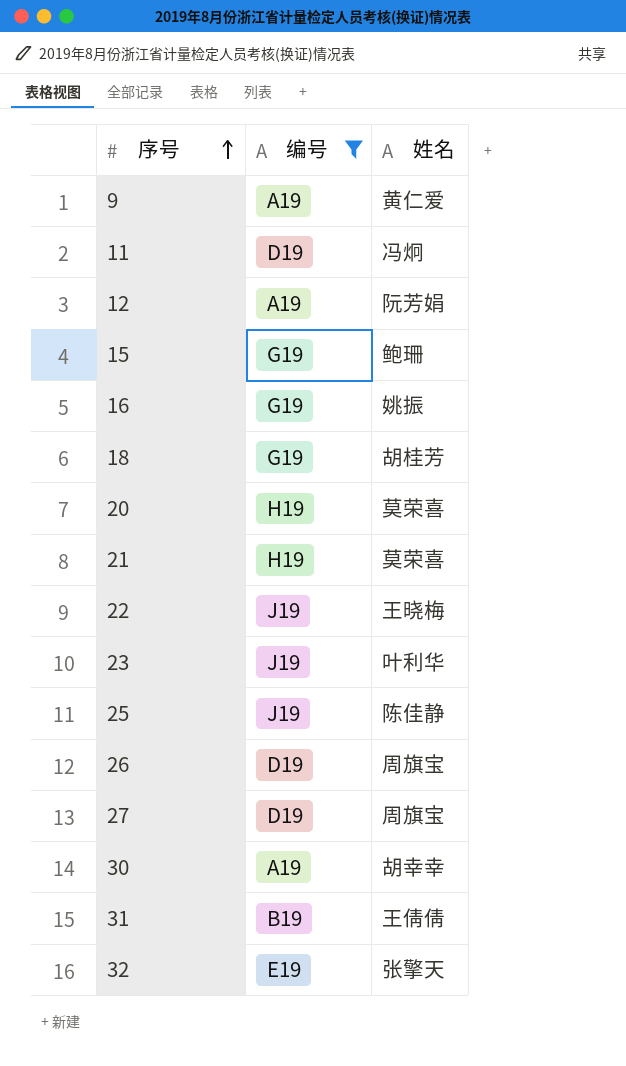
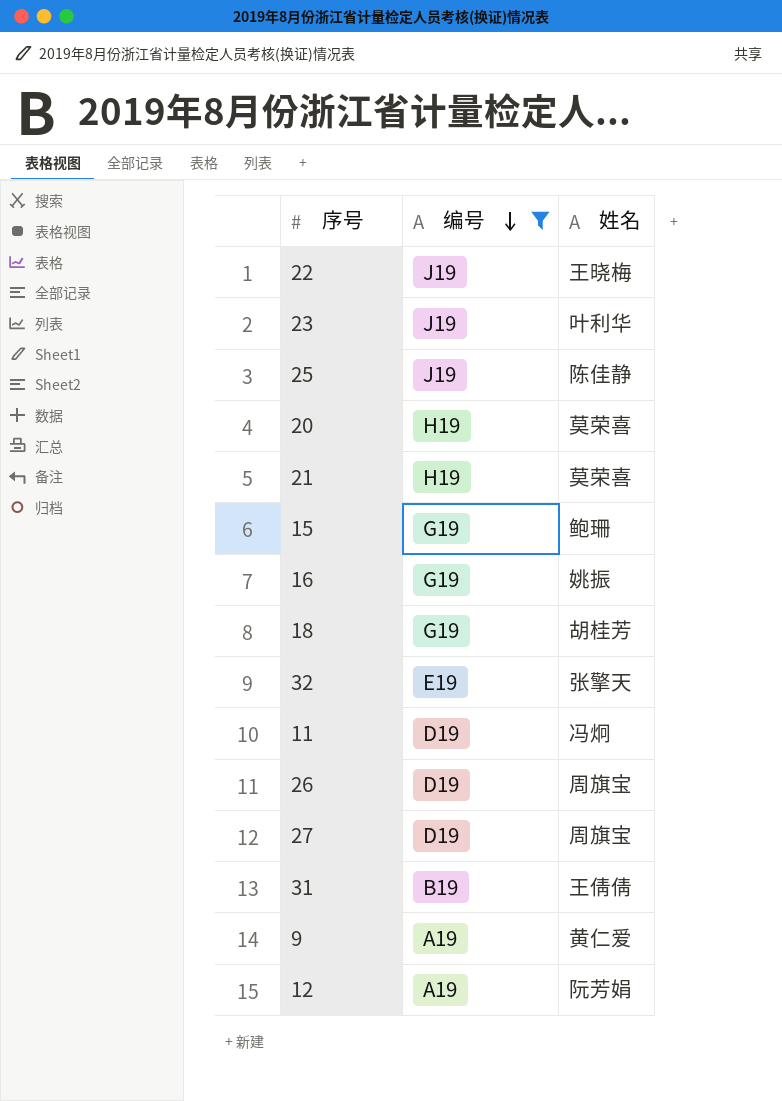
row order: 序号 ascending -> 编号 descending
row 30: A19 | 胡幸幸 -> none

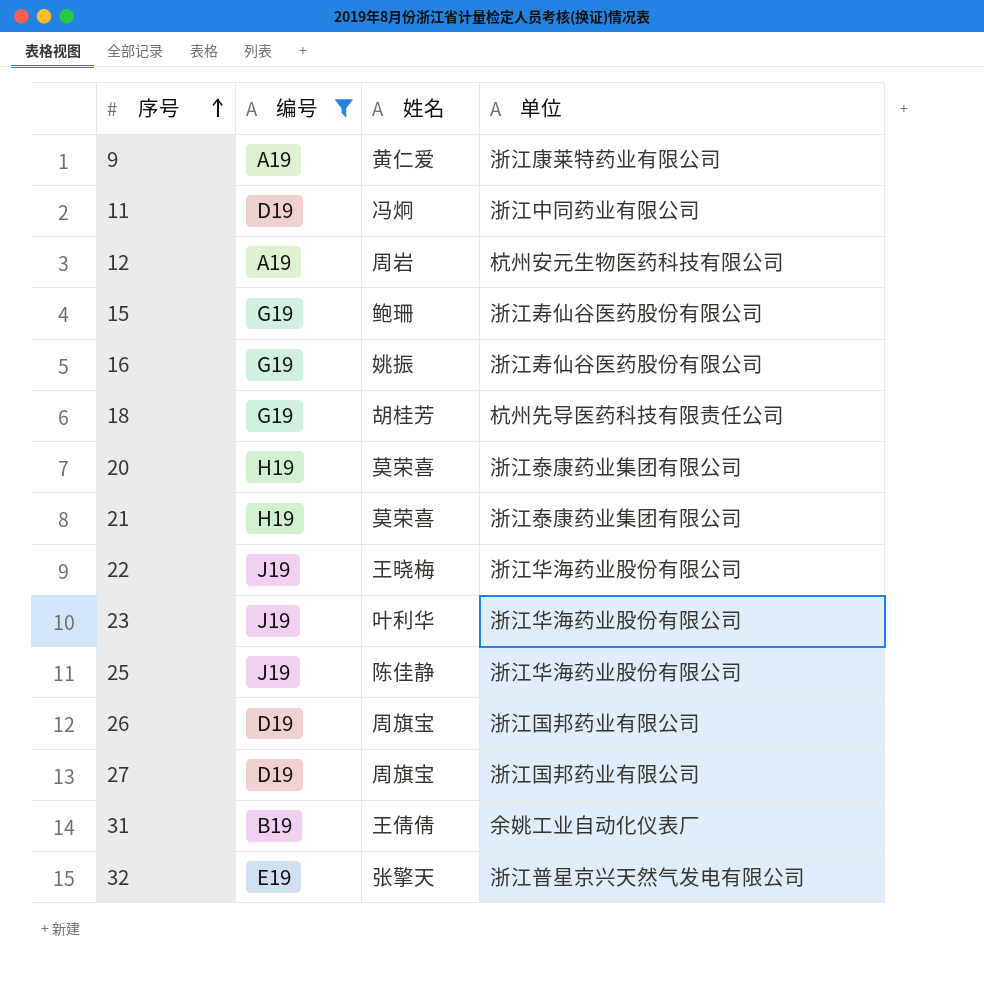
row order: 编号 descending -> 序号 ascending
column 单位 | position: none -> 4
12 | 姓名: 阮芳娟 -> 周岩

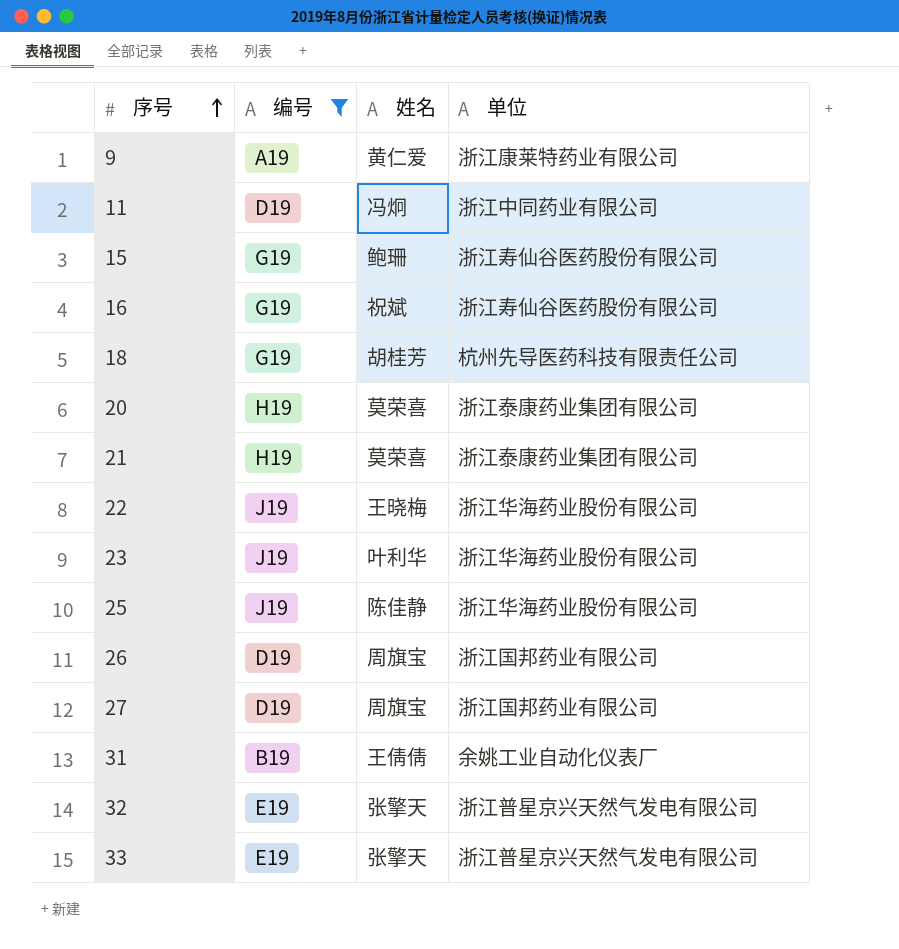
row 12: A19 | 周岩 | 杭州安元生物医药科技有限公司 -> none
16 | 姓名: 姚振 -> 祝斌
row 33: none -> E19 | 张擎天 | 浙江普星京兴天然气发电有限公司

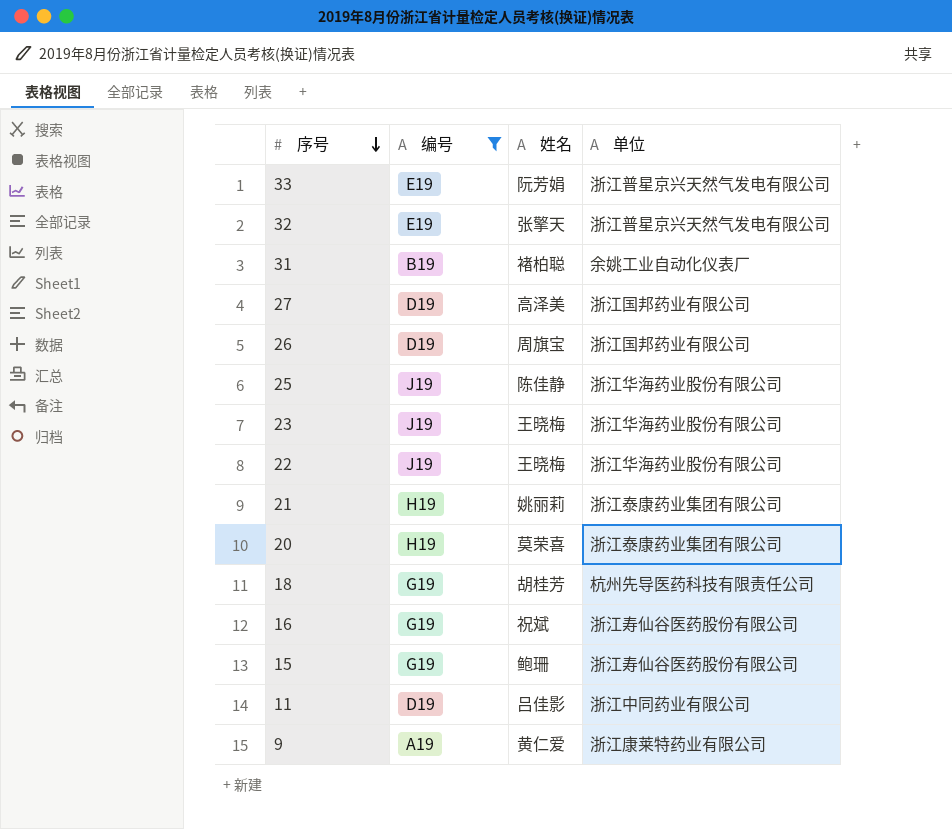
row order: 序号 ascending -> 序号 descending
33 | 姓名: 张擎天 -> 阮芳娟
31 | 姓名: 王倩倩 -> 褚柏聪
27 | 姓名: 周旗宝 -> 高泽美
23 | 姓名: 叶利华 -> 王晓梅
21 | 姓名: 莫荣喜 -> 姚丽莉
11 | 姓名: 冯炯 -> 吕佳影

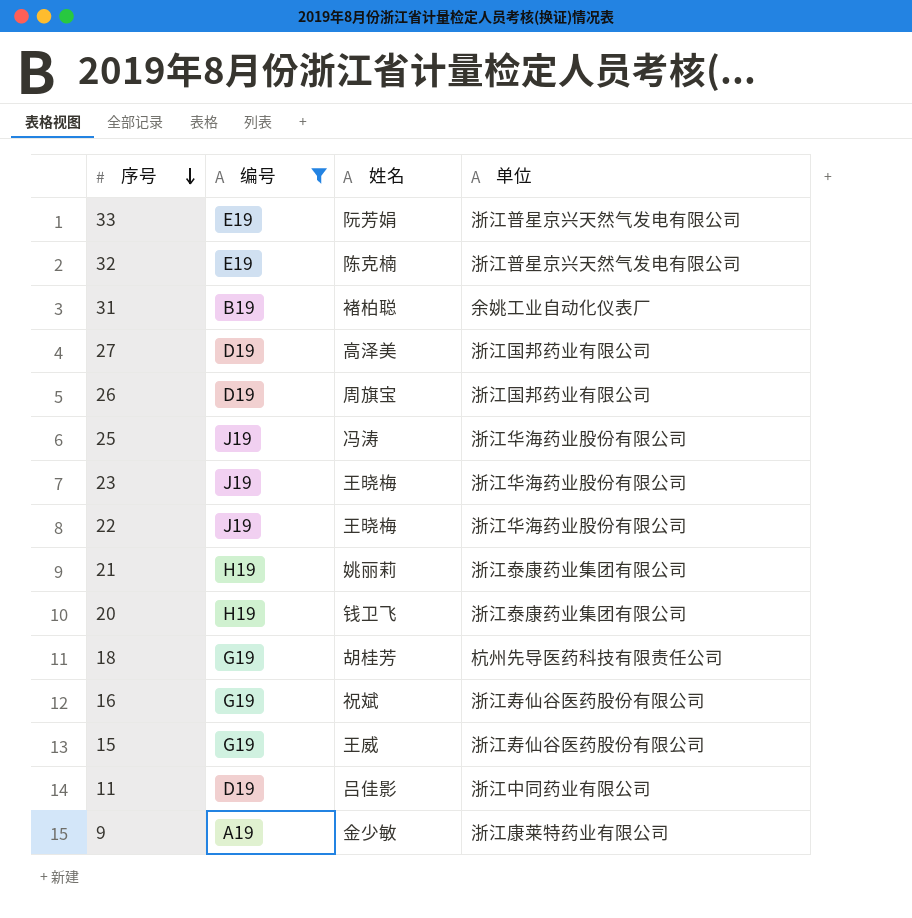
32 | 姓名: 张擎天 -> 陈克楠
25 | 姓名: 陈佳静 -> 冯涛
20 | 姓名: 莫荣喜 -> 钱卫飞
15 | 姓名: 鲍珊 -> 王威
9 | 姓名: 黄仁爱 -> 金少敏

